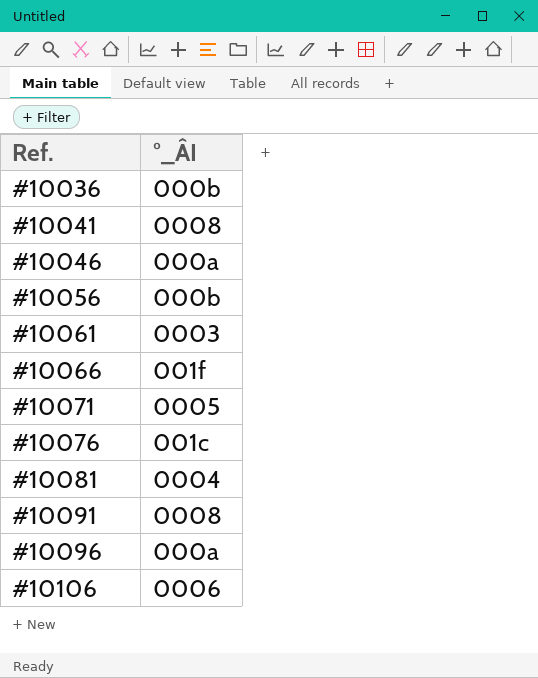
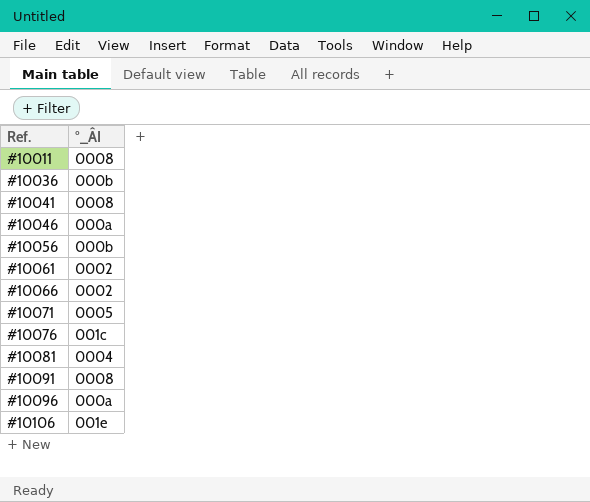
row #10011: none -> 0008
#10061 | °_ÂI: 0003 -> 0002
#10066 | °_ÂI: 001f -> 0002
#10106 | °_ÂI: 0006 -> 001e

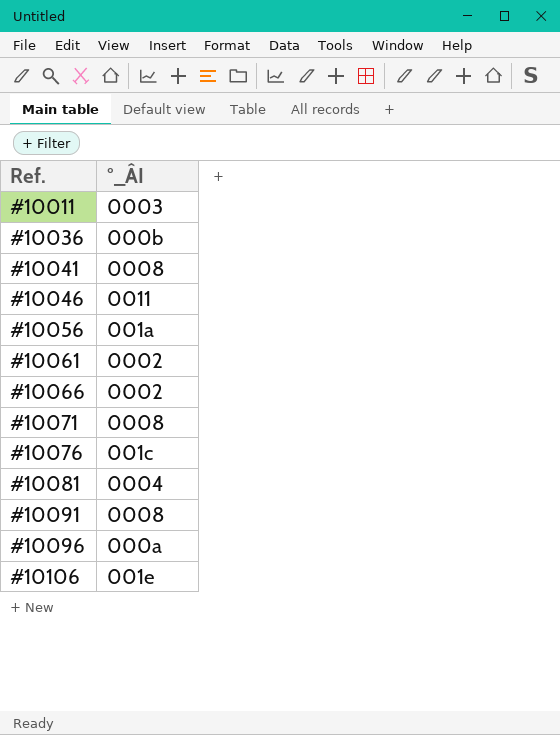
#10011 | °_ÂI: 0008 -> 0003
#10046 | °_ÂI: 000a -> 0011
#10056 | °_ÂI: 000b -> 001a
#10071 | °_ÂI: 0005 -> 0008

